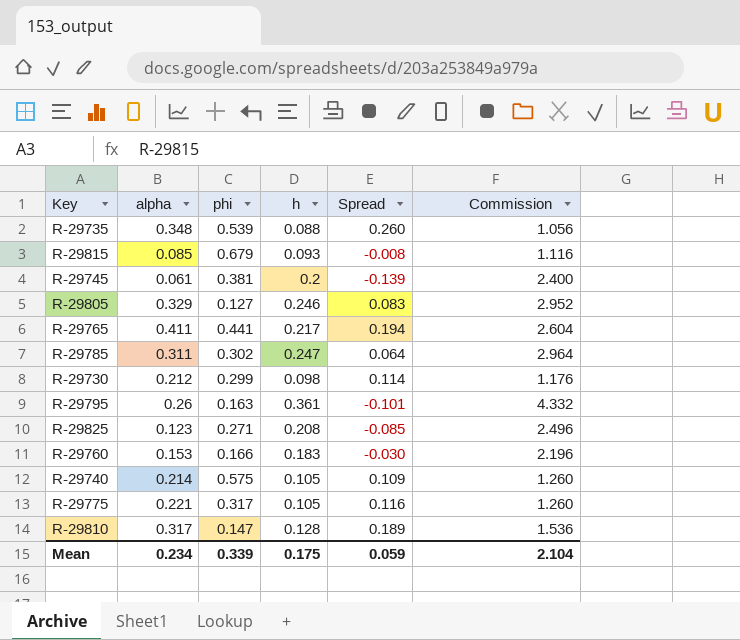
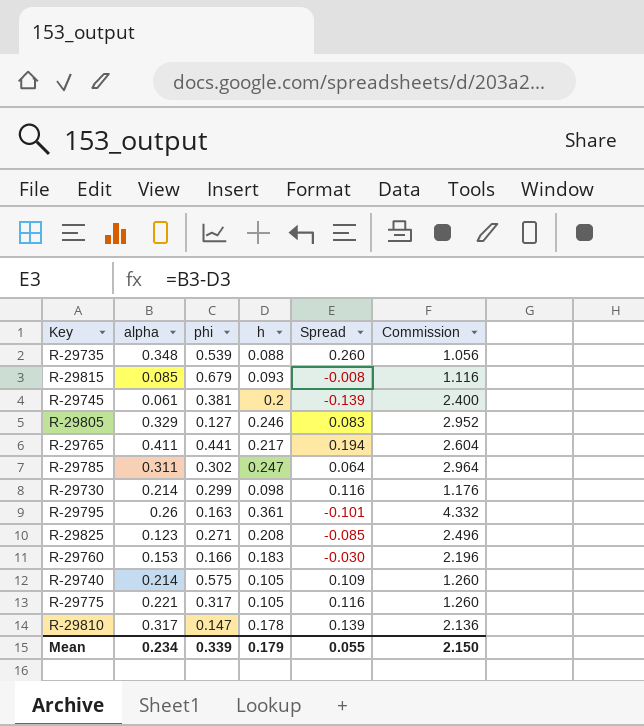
R-29730 | alpha: 0.212 -> 0.214
R-29730 | Spread: 0.114 -> 0.116
R-29810 | h: 0.128 -> 0.178
R-29810 | Spread: 0.189 -> 0.139
R-29810 | Commission: 1.536 -> 2.136
Mean | h: 0.175 -> 0.179
Mean | Spread: 0.059 -> 0.055
Mean | Commission: 2.104 -> 2.150

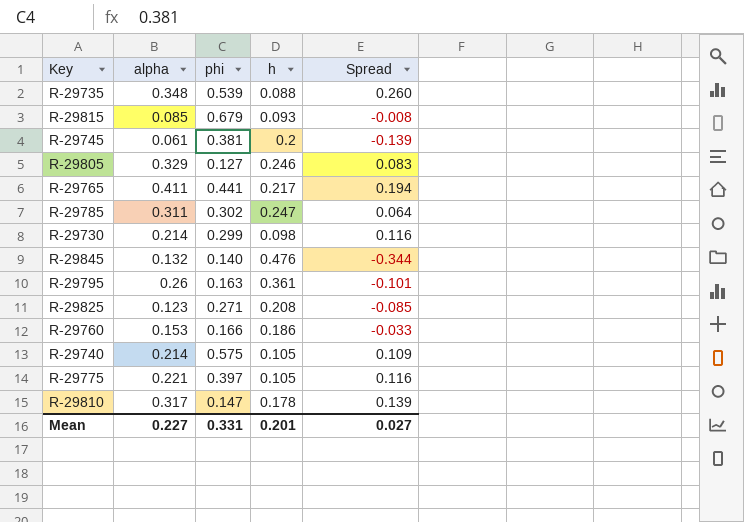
column Commission | formula: [h] * 12 -> none
row R-29845: none -> 0.132 | 0.140 | 0.476 | -0.344
R-29760 | h: 0.183 -> 0.186
R-29760 | Spread: -0.030 -> -0.033
R-29775 | phi: 0.317 -> 0.397
Mean | alpha: 0.234 -> 0.227
Mean | phi: 0.339 -> 0.331
Mean | h: 0.179 -> 0.201
Mean | Spread: 0.055 -> 0.027

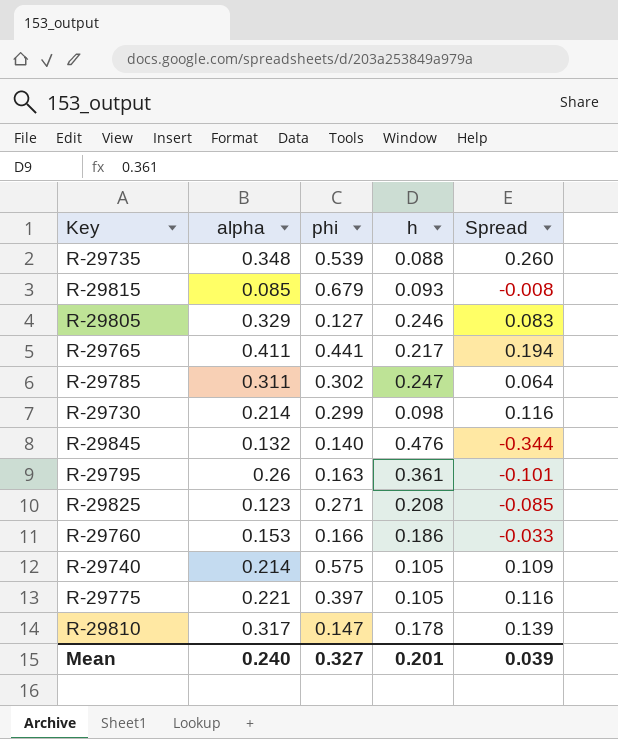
row R-29745: 0.061 | 0.381 | 0.2 | -0.139 -> none
Mean | alpha: 0.227 -> 0.240
Mean | phi: 0.331 -> 0.327
Mean | Spread: 0.027 -> 0.039

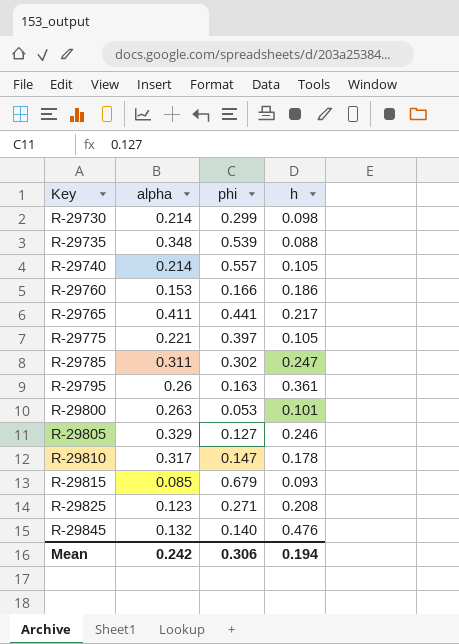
row order: none -> Key ascending
column Spread | formula: [alpha] - [h] -> none
R-29740 | phi: 0.575 -> 0.557
row R-29800: none -> 0.263 | 0.053 | 0.101
Mean | alpha: 0.240 -> 0.242
Mean | phi: 0.327 -> 0.306
Mean | h: 0.201 -> 0.194

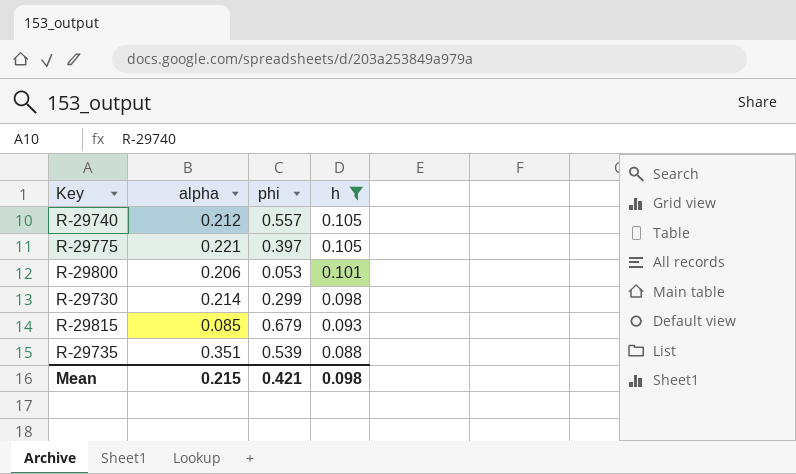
filter: none -> h <= 0.105
row order: Key ascending -> h descending
R-29740 | alpha: 0.214 -> 0.212
R-29800 | alpha: 0.263 -> 0.206
R-29735 | alpha: 0.348 -> 0.351
Mean | alpha: 0.242 -> 0.215
Mean | phi: 0.306 -> 0.421
Mean | h: 0.194 -> 0.098

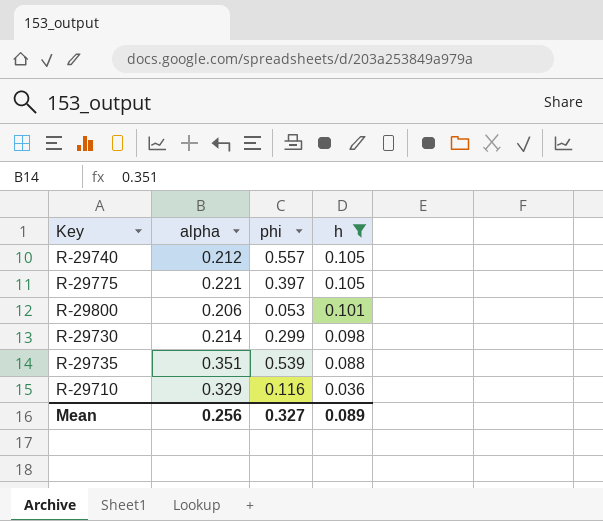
row R-29815: 0.085 | 0.679 | 0.093 -> none
row R-29710: none -> 0.329 | 0.116 | 0.036
Mean | alpha: 0.215 -> 0.256
Mean | phi: 0.421 -> 0.327
Mean | h: 0.098 -> 0.089

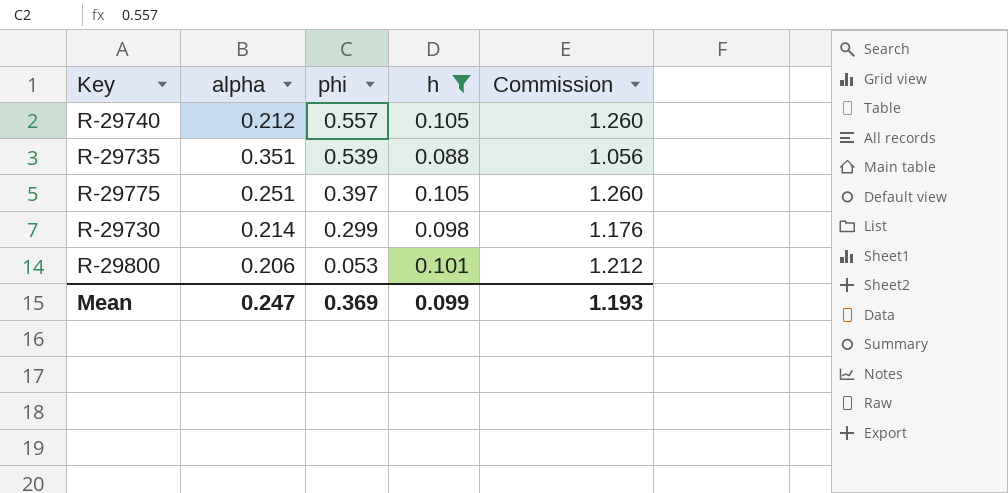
row order: h descending -> phi descending
column Commission | formula: none -> [h] * 12
row R-29710: 0.329 | 0.116 | 0.036 -> none
R-29775 | alpha: 0.221 -> 0.251
Mean | alpha: 0.256 -> 0.247
Mean | phi: 0.327 -> 0.369
Mean | h: 0.089 -> 0.099

